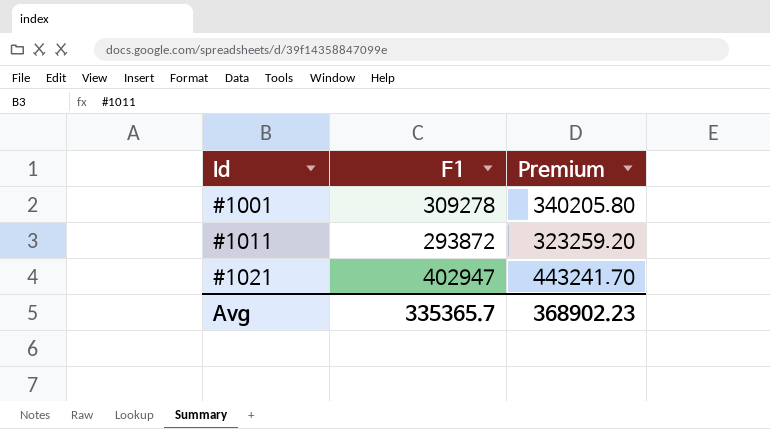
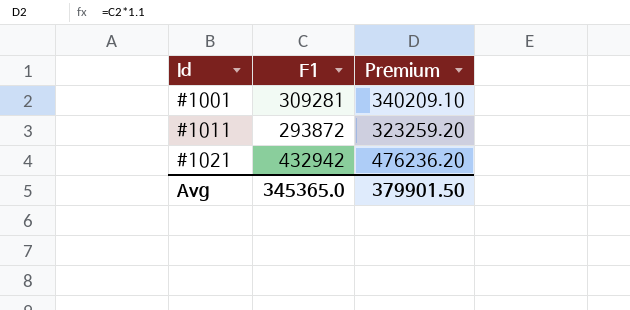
#1001 | F1: 309278 -> 309281
#1001 | Premium: 340205.80 -> 340209.10
#1021 | F1: 402947 -> 432942
#1021 | Premium: 443241.70 -> 476236.20
Avg | F1: 335365.7 -> 345365.0
Avg | Premium: 368902.23 -> 379901.50

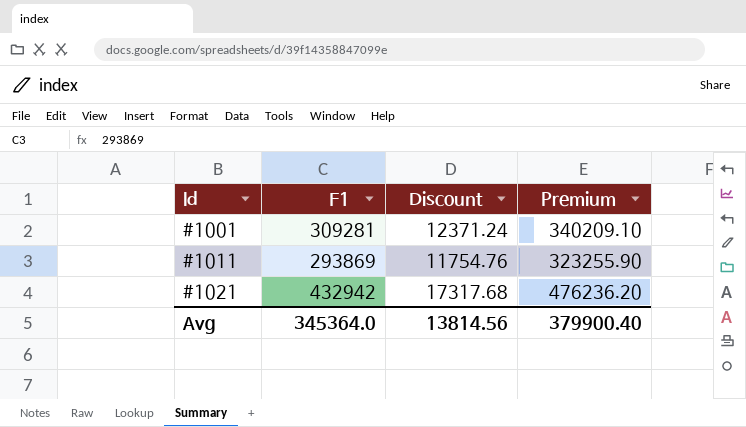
column Discount | formula: none -> [F1] * 0.04
#1011 | F1: 293872 -> 293869
#1011 | Premium: 323259.20 -> 323255.90
Avg | F1: 345365.0 -> 345364.0
Avg | Premium: 379901.50 -> 379900.40

